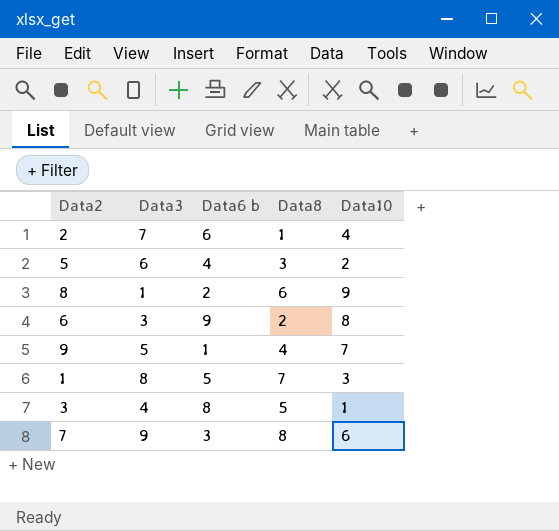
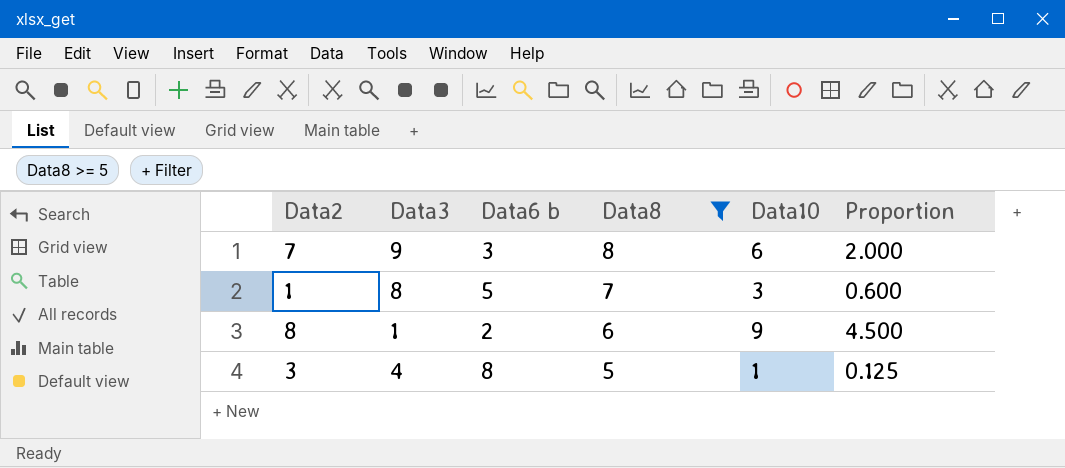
filter: none -> Data8 >= 5
row order: none -> Data8 descending
column Proportion | formula: none -> [Data10] / [Data6 b]

